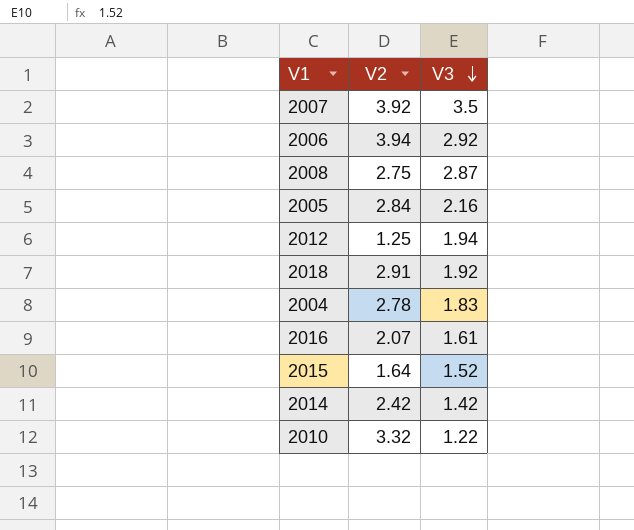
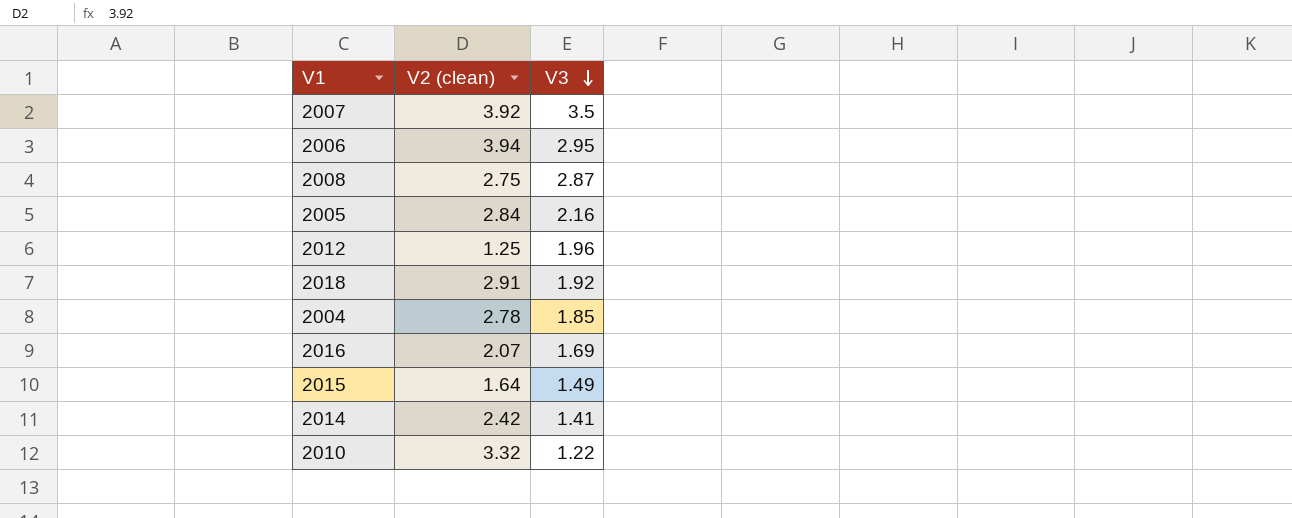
column name: V2 -> V2 (clean)
2006 | V3: 2.92 -> 2.95
2012 | V3: 1.94 -> 1.96
2004 | V3: 1.83 -> 1.85
2016 | V3: 1.61 -> 1.69
2015 | V3: 1.52 -> 1.49
2014 | V3: 1.42 -> 1.41

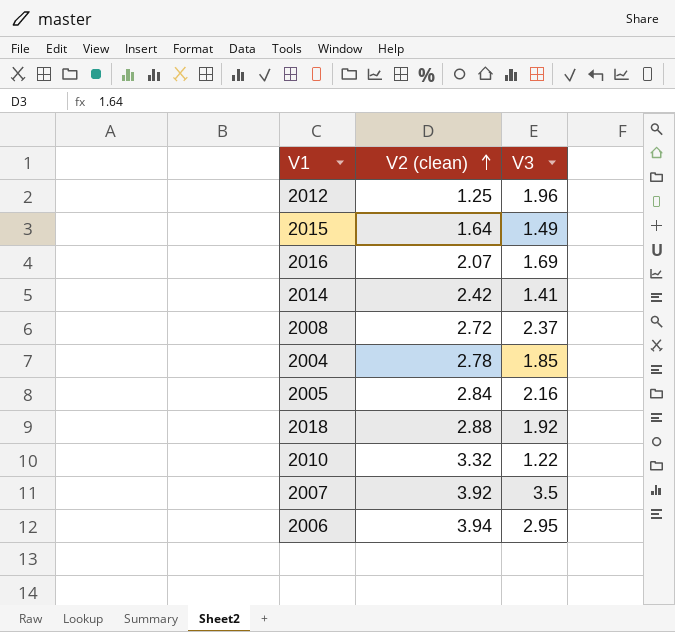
row order: V3 descending -> V2 (clean) ascending
2008 | V2 (clean): 2.75 -> 2.72
2008 | V3: 2.87 -> 2.37
2018 | V2 (clean): 2.91 -> 2.88

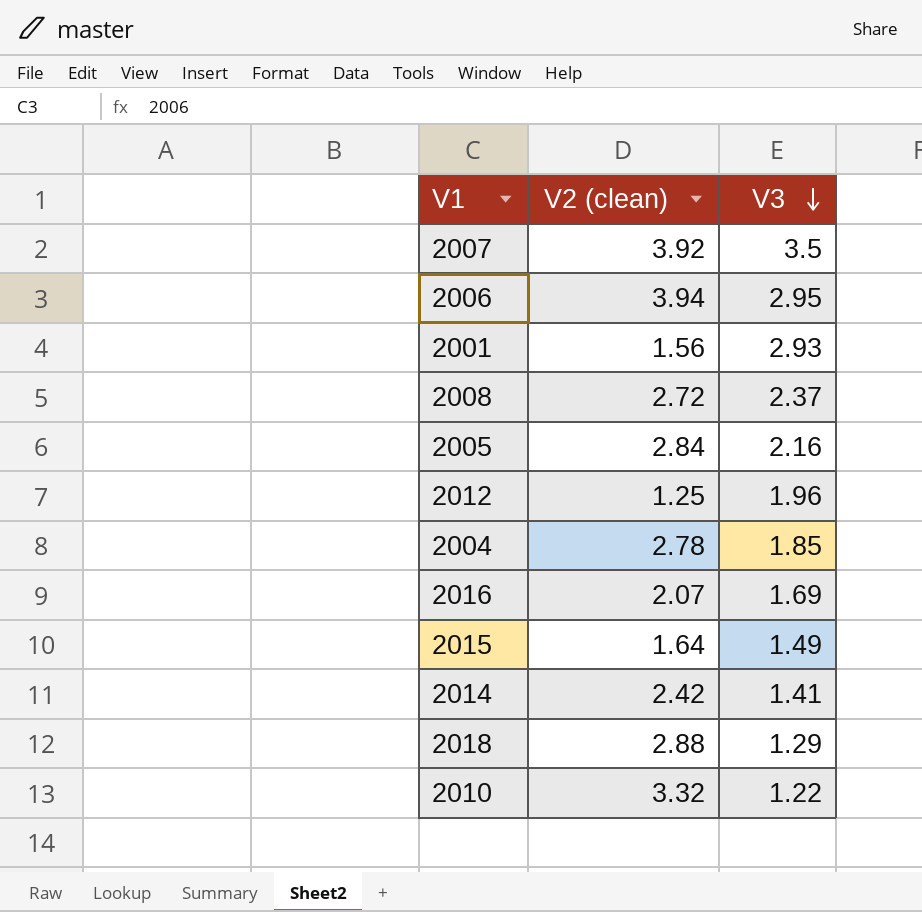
row order: V2 (clean) ascending -> V3 descending
row 2001: none -> 1.56 | 2.93
2018 | V3: 1.92 -> 1.29

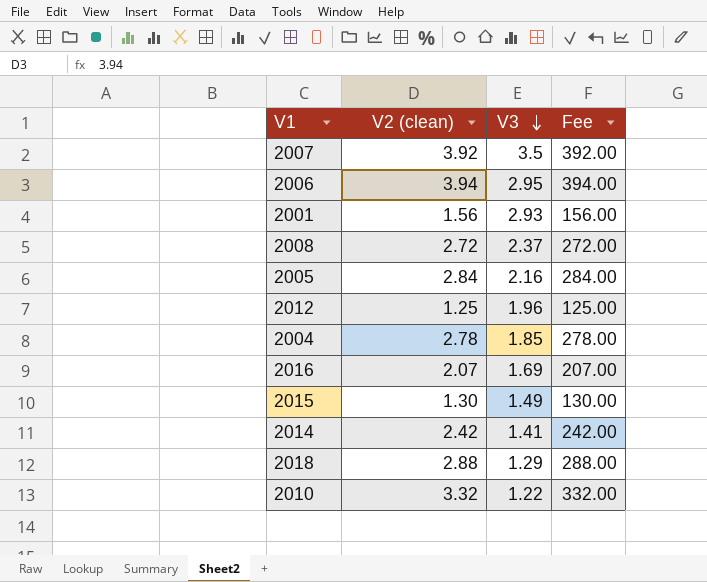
column Fee | formula: none -> [V2 (clean)] * 100
2015 | V2 (clean): 1.64 -> 1.30

